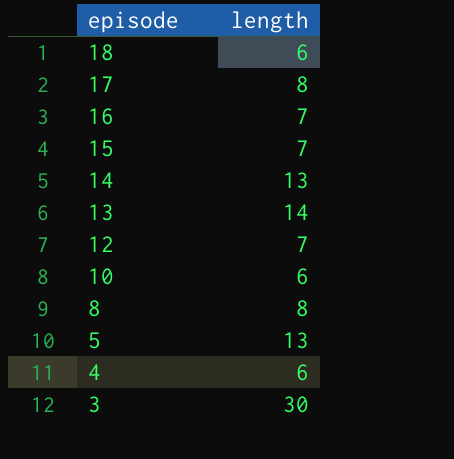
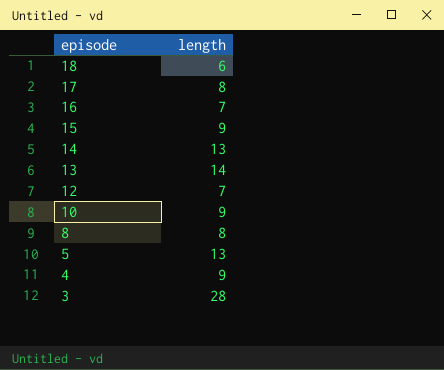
15 | length: 7 -> 9
10 | length: 6 -> 9
4 | length: 6 -> 9
3 | length: 30 -> 28

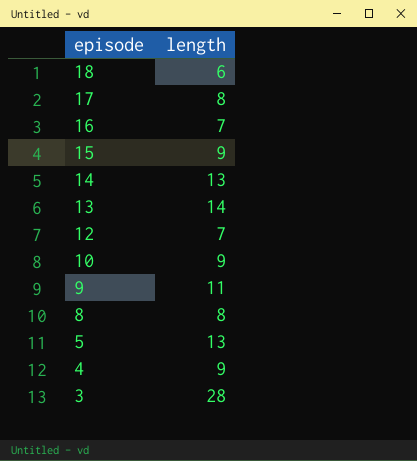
row 9: none -> 11

